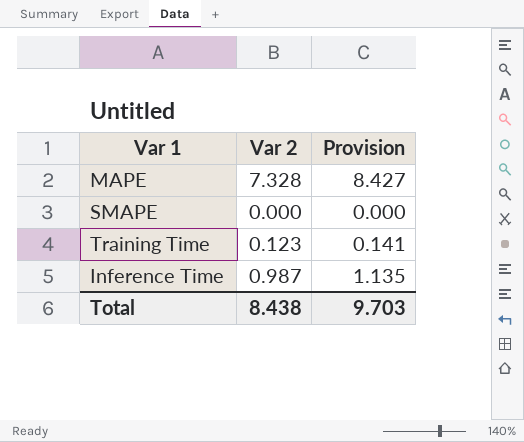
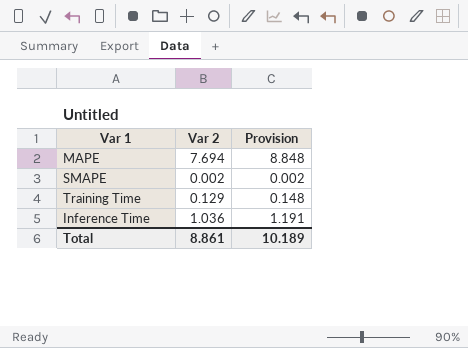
MAPE | Var 2: 7.328 -> 7.694
MAPE | Provision: 8.427 -> 8.848
SMAPE | Var 2: 0.000 -> 0.002
SMAPE | Provision: 0.000 -> 0.002
Training Time | Var 2: 0.123 -> 0.129
Training Time | Provision: 0.141 -> 0.148
Inference Time | Var 2: 0.987 -> 1.036
Inference Time | Provision: 1.135 -> 1.191
Total | Var 2: 8.438 -> 8.861
Total | Provision: 9.703 -> 10.189

